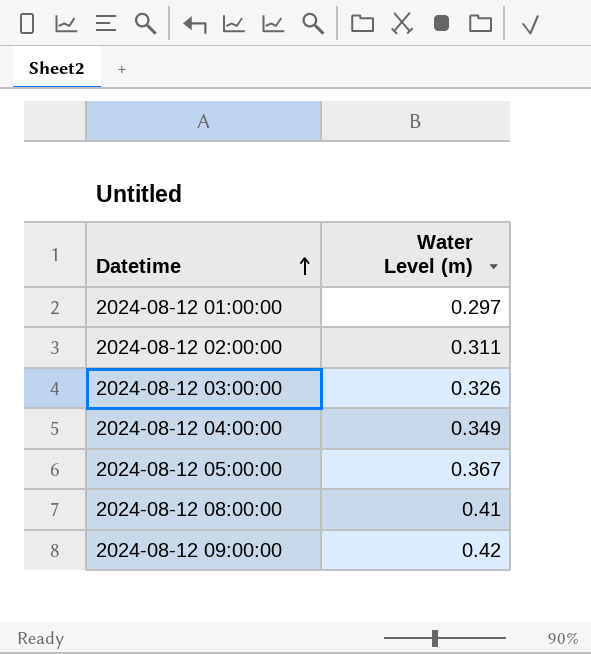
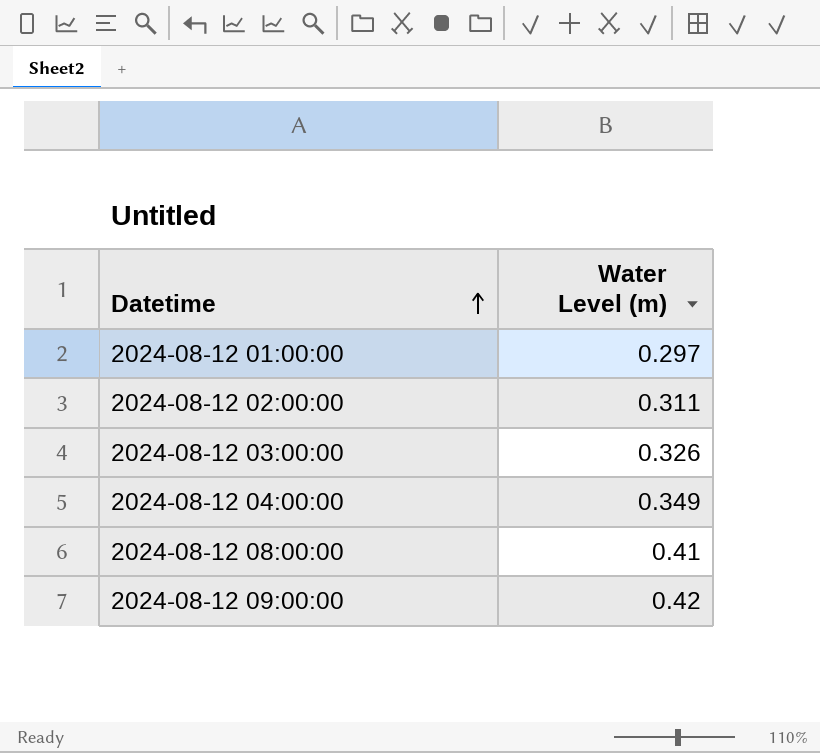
row 2024-08-12 05:00:00: 0.367 -> none

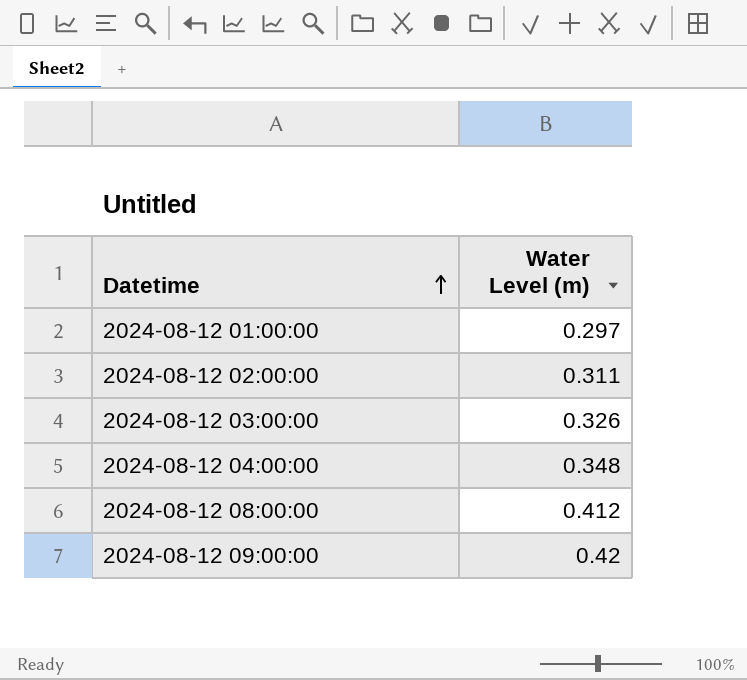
2024-08-12 04:00:00 | Water Level (m): 0.349 -> 0.348
2024-08-12 08:00:00 | Water Level (m): 0.41 -> 0.412

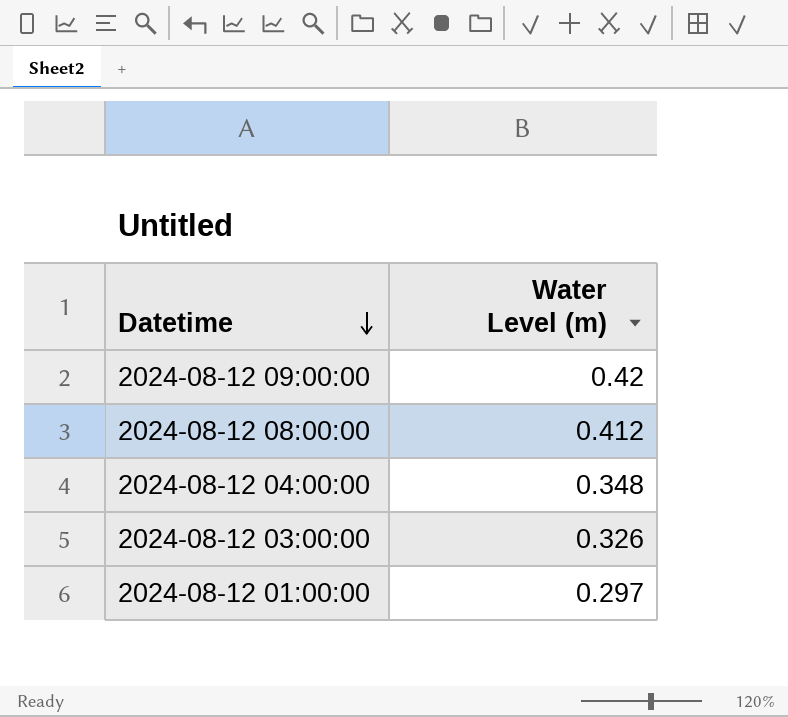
row order: Datetime ascending -> Datetime descending
row 2024-08-12 02:00:00: 0.311 -> none

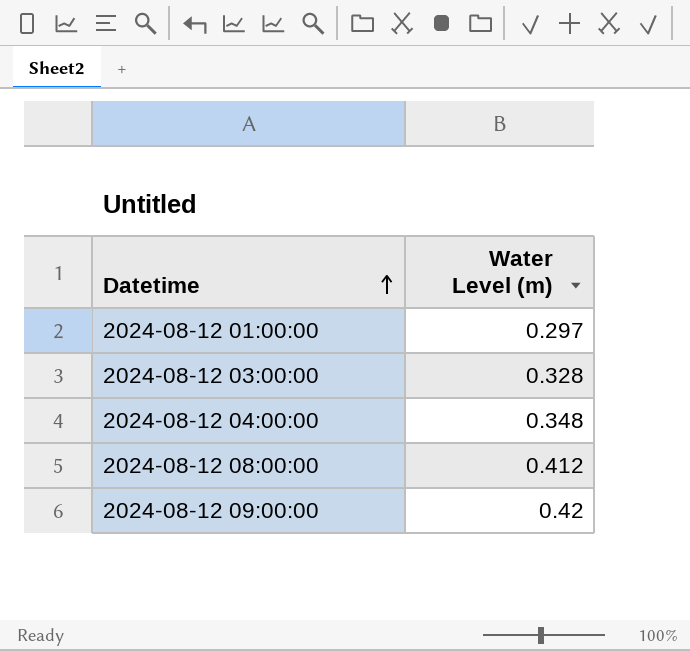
row order: Datetime descending -> Datetime ascending
2024-08-12 03:00:00 | Water Level (m): 0.326 -> 0.328

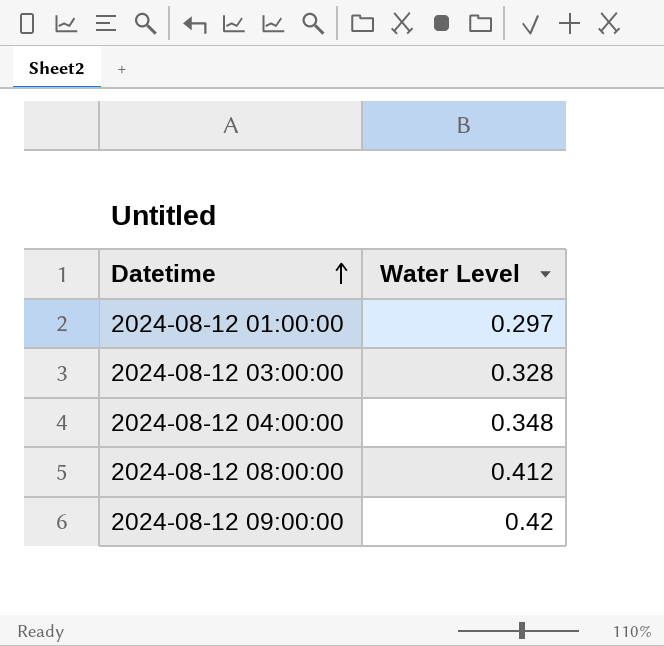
column name: Water Level (m) -> Water Level

